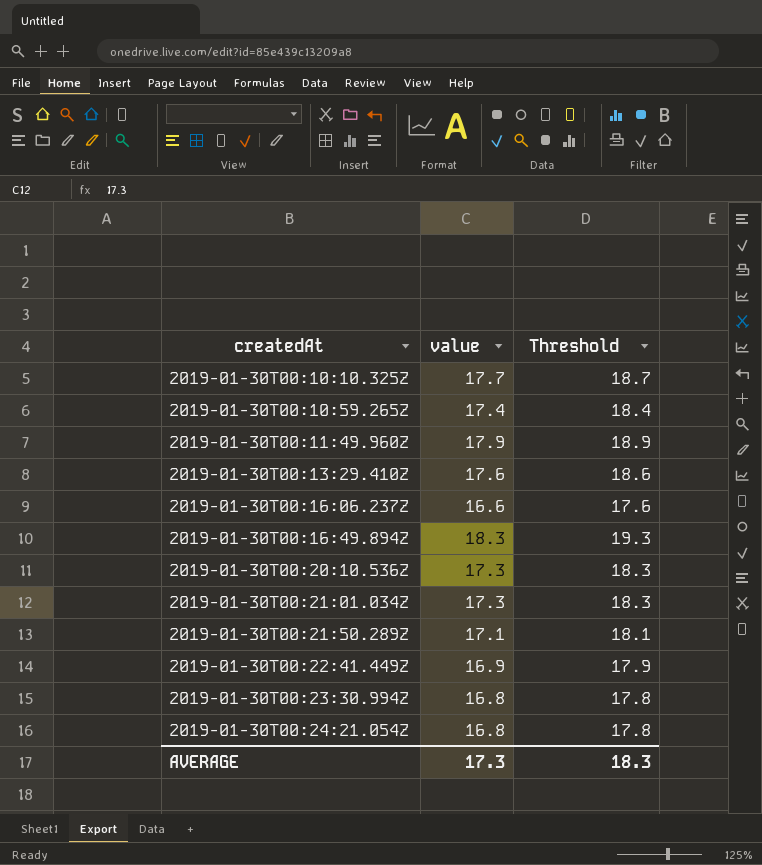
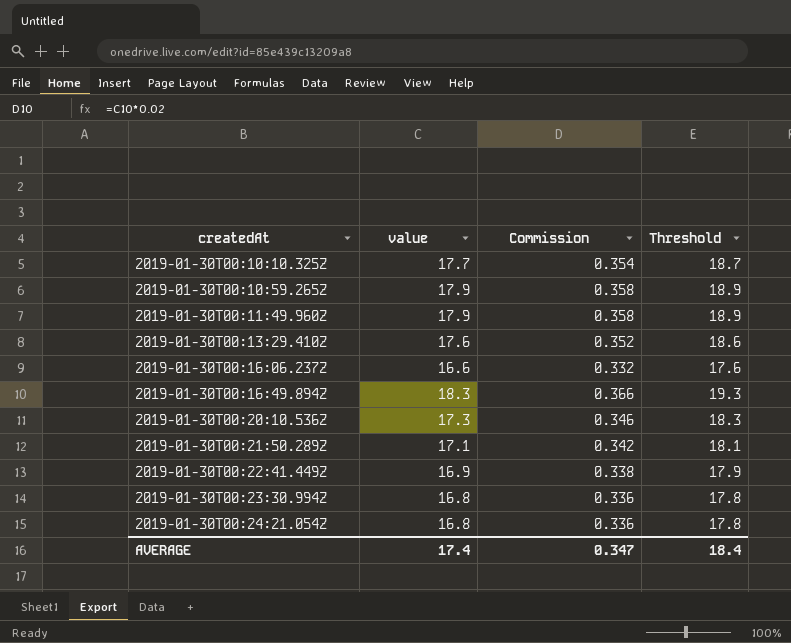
column Commission | formula: none -> [value] * 0.02
row 2019-01-30T00:21:01.034Z: 17.3 | 18.3 -> none
2019-01-30T00:10:59.265Z | value: 17.4 -> 17.9
2019-01-30T00:10:59.265Z | Threshold: 18.4 -> 18.9
AVERAGE | value: 17.3 -> 17.4
AVERAGE | Threshold: 18.3 -> 18.4

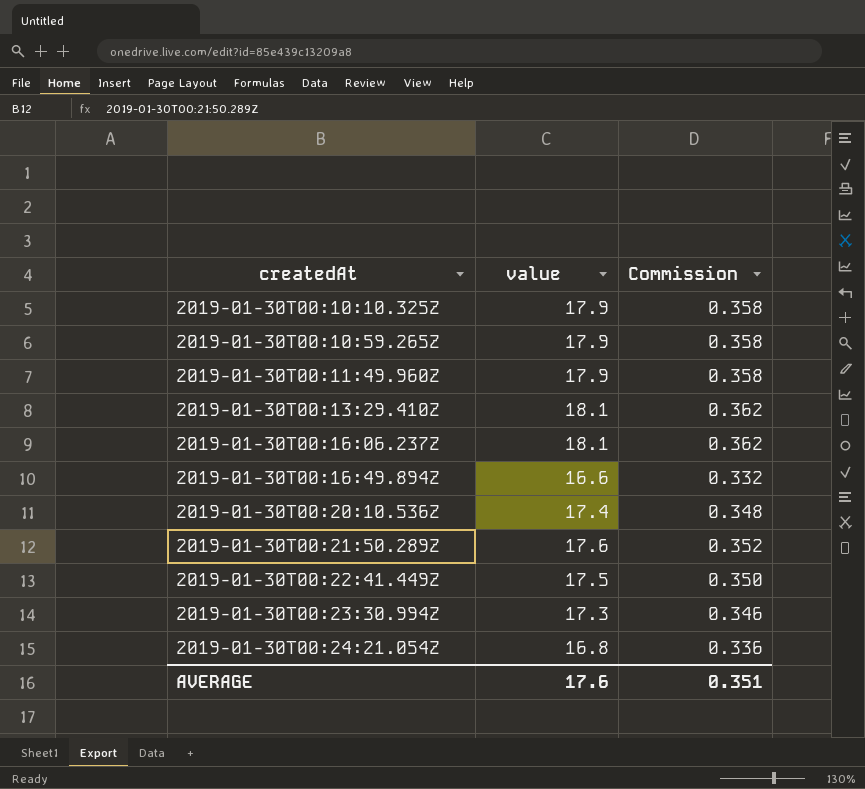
column Threshold | formula: [value] + 1 -> none
2019-01-30T00:10:10.325Z | value: 17.7 -> 17.9
2019-01-30T00:10:10.325Z | Commission: 0.354 -> 0.358
2019-01-30T00:13:29.410Z | value: 17.6 -> 18.1
2019-01-30T00:13:29.410Z | Commission: 0.352 -> 0.362
2019-01-30T00:16:06.237Z | value: 16.6 -> 18.1
2019-01-30T00:16:06.237Z | Commission: 0.332 -> 0.362
2019-01-30T00:16:49.894Z | value: 18.3 -> 16.6
2019-01-30T00:16:49.894Z | Commission: 0.366 -> 0.332
2019-01-30T00:20:10.536Z | value: 17.3 -> 17.4
2019-01-30T00:20:10.536Z | Commission: 0.346 -> 0.348
2019-01-30T00:21:50.289Z | value: 17.1 -> 17.6
2019-01-30T00:21:50.289Z | Commission: 0.342 -> 0.352
2019-01-30T00:22:41.449Z | value: 16.9 -> 17.5
2019-01-30T00:22:41.449Z | Commission: 0.338 -> 0.350
2019-01-30T00:23:30.994Z | value: 16.8 -> 17.3
2019-01-30T00:23:30.994Z | Commission: 0.336 -> 0.346
AVERAGE | value: 17.4 -> 17.6
AVERAGE | Commission: 0.347 -> 0.351

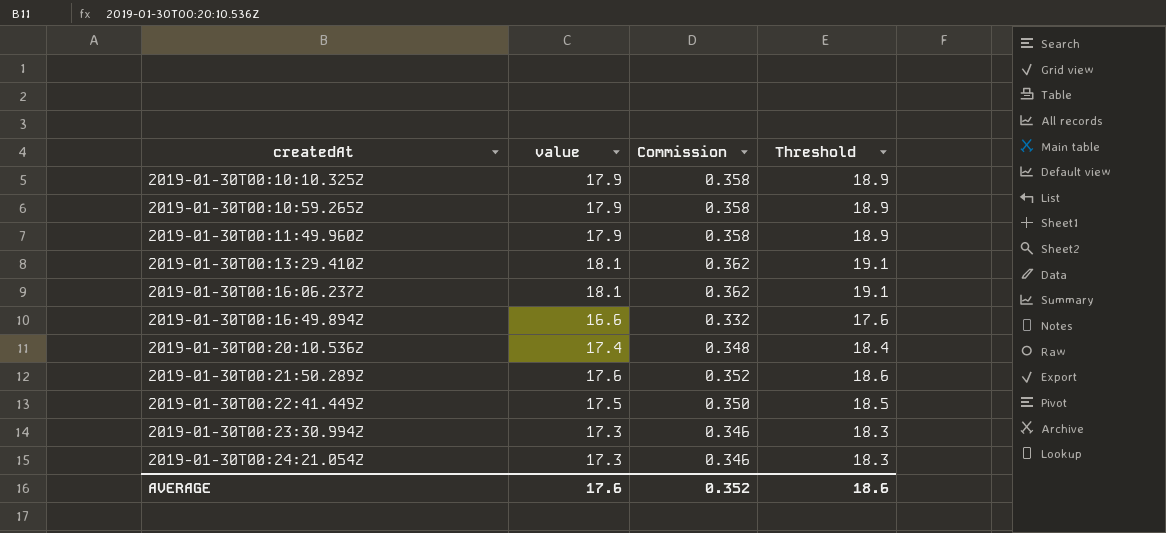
column Threshold | formula: none -> [value] + 1
2019-01-30T00:24:21.054Z | value: 16.8 -> 17.3
2019-01-30T00:24:21.054Z | Commission: 0.336 -> 0.346
AVERAGE | Commission: 0.351 -> 0.352

